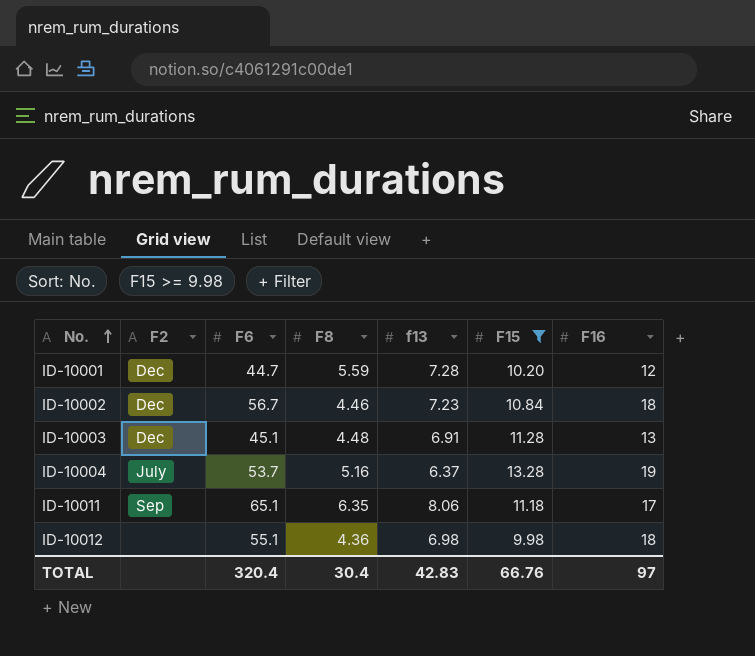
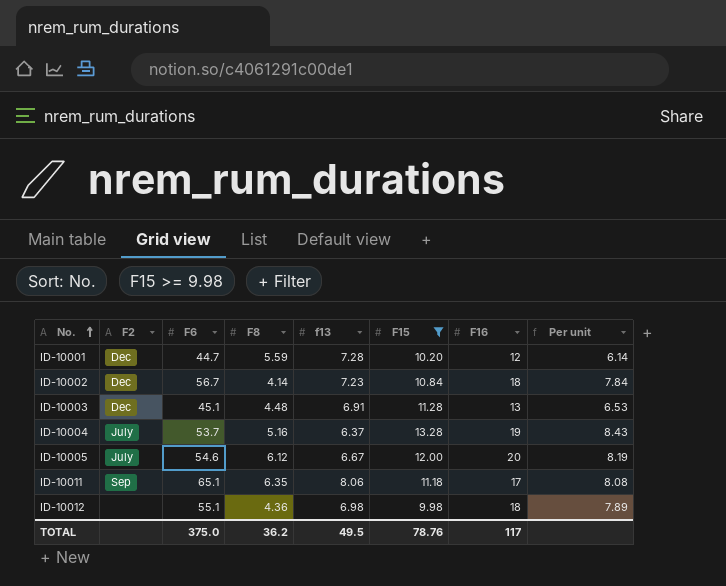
column Per unit | formula: none -> [F6] / [f13]
ID-10002 | F8: 4.46 -> 4.14
row ID-10005: none -> July | 54.6 | 6.12 | 6.67 | 12.00 | 20 | 8.19
TOTAL | F6: 320.4 -> 375.0
TOTAL | F8: 30.4 -> 36.2
TOTAL | f13: 42.83 -> 49.5
TOTAL | F15: 66.76 -> 78.76
TOTAL | F16: 97 -> 117

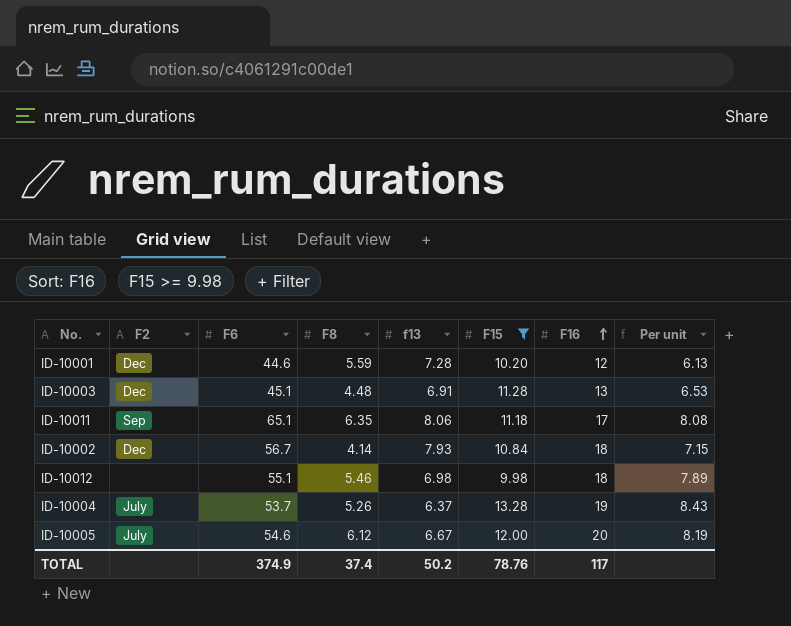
row order: No. ascending -> F16 ascending
ID-10001 | F6: 44.7 -> 44.6
ID-10001 | Per unit: 6.14 -> 6.13
ID-10002 | f13: 7.23 -> 7.93
ID-10002 | Per unit: 7.84 -> 7.15
ID-10012 | F8: 4.36 -> 5.46
ID-10004 | F8: 5.16 -> 5.26
TOTAL | F6: 375.0 -> 374.9
TOTAL | F8: 36.2 -> 37.4
TOTAL | f13: 49.5 -> 50.2

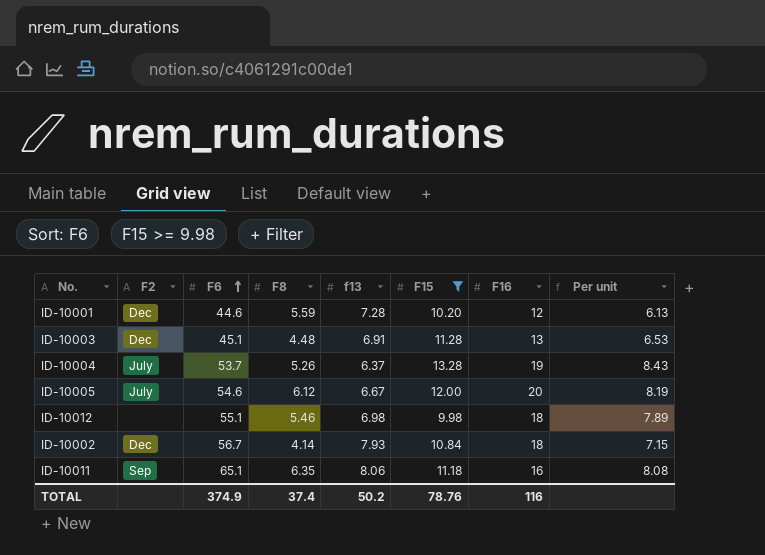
row order: F16 ascending -> F6 ascending
ID-10011 | F16: 17 -> 16
TOTAL | F16: 117 -> 116

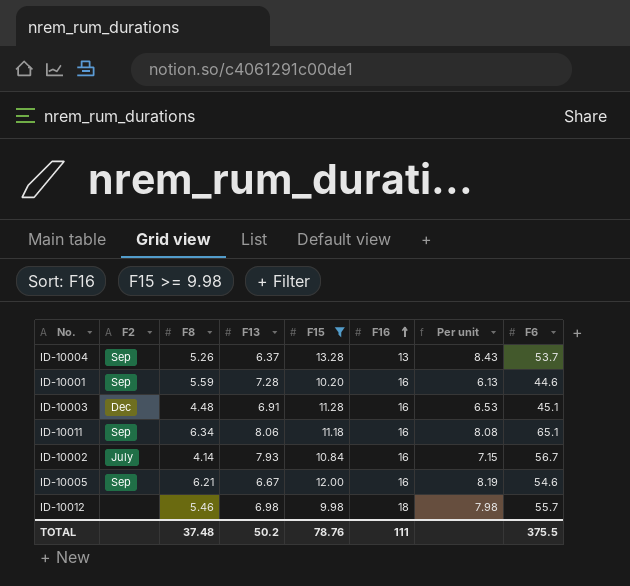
row order: F6 ascending -> F16 ascending
column name: f13 -> F13
column F6 | position: 3 -> 8
ID-10004 | F2: July -> Sep
ID-10004 | F16: 19 -> 13
ID-10001 | F2: Dec -> Sep
ID-10001 | F16: 12 -> 16
ID-10003 | F16: 13 -> 16
ID-10011 | F8: 6.35 -> 6.34
ID-10002 | F2: Dec -> July
ID-10002 | F16: 18 -> 16
ID-10005 | F2: July -> Sep
ID-10005 | F8: 6.12 -> 6.21
ID-10005 | F16: 20 -> 16
ID-10012 | Per unit: 7.89 -> 7.98
ID-10012 | F6: 55.1 -> 55.7
TOTAL | F8: 37.4 -> 37.48
TOTAL | F16: 116 -> 111
TOTAL | F6: 374.9 -> 375.5

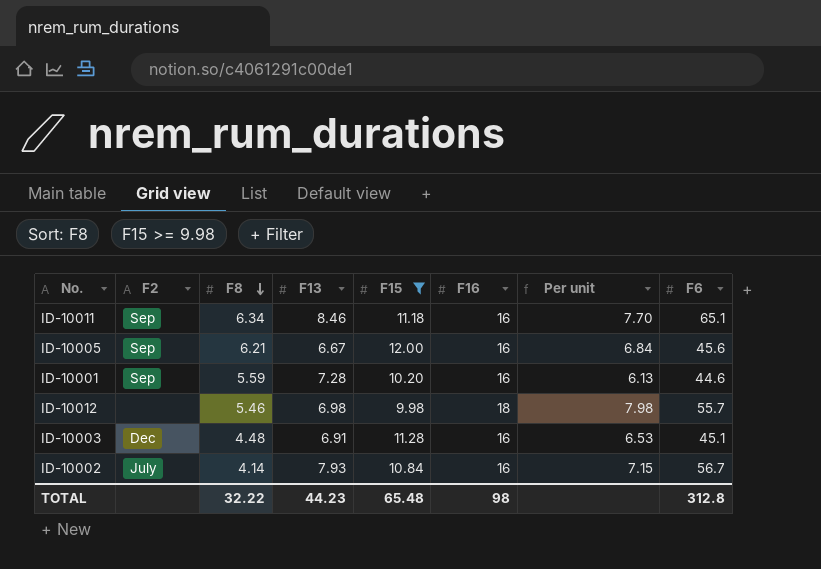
row order: F16 ascending -> F8 descending
row ID-10004: Sep | 5.26 | 6.37 | 13.28 | 13 | 8.43 | 53.7 -> none
ID-10011 | F13: 8.06 -> 8.46
ID-10011 | Per unit: 8.08 -> 7.70
ID-10005 | Per unit: 8.19 -> 6.84
ID-10005 | F6: 54.6 -> 45.6
TOTAL | F8: 37.48 -> 32.22
TOTAL | F13: 50.2 -> 44.23
TOTAL | F15: 78.76 -> 65.48
TOTAL | F16: 111 -> 98
TOTAL | F6: 375.5 -> 312.8

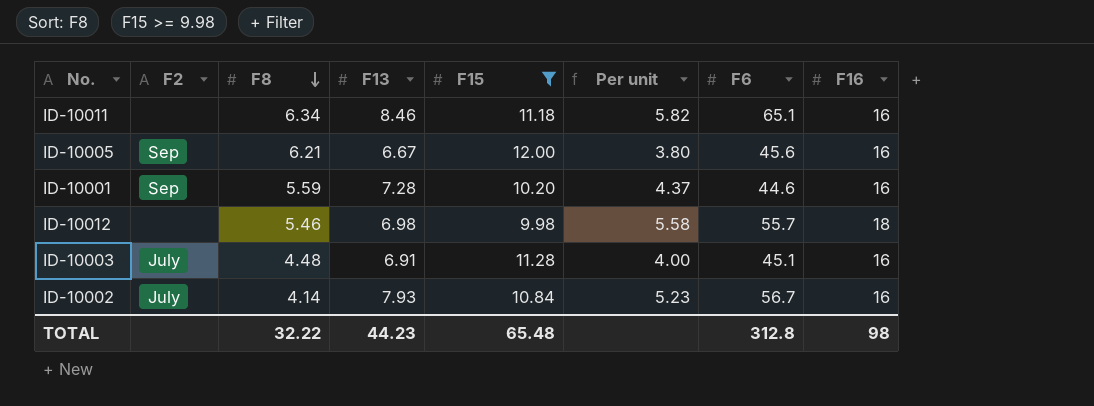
column Per unit | formula: [F6] / [F13] -> [F6] / [F15]
column F16 | position: 6 -> 8
ID-10011 | F2: Sep -> none
ID-10003 | F2: Dec -> July

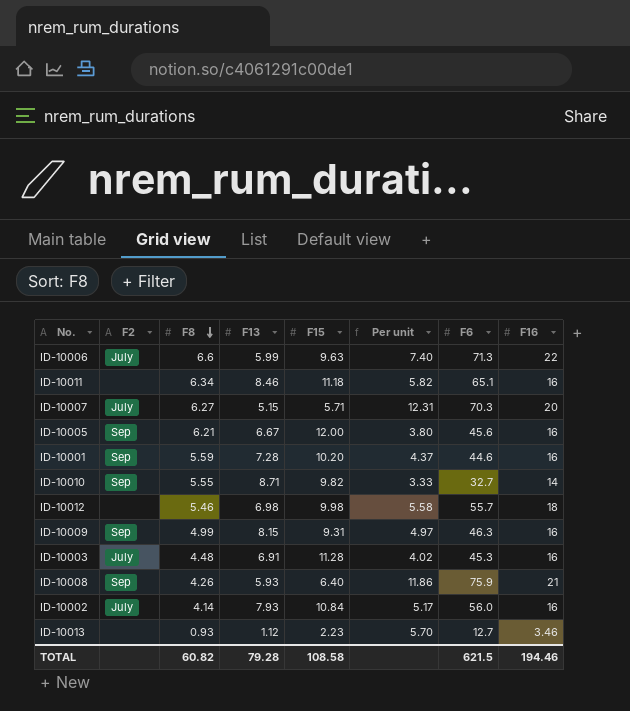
filter: F15 >= 9.98 -> none
ID-10003 | Per unit: 4.00 -> 4.02
ID-10003 | F6: 45.1 -> 45.3
ID-10002 | Per unit: 5.23 -> 5.17
ID-10002 | F6: 56.7 -> 56.0
TOTAL | F8: 32.22 -> 60.82
TOTAL | F13: 44.23 -> 79.28
TOTAL | F15: 65.48 -> 108.58
TOTAL | F6: 312.8 -> 621.5
TOTAL | F16: 98 -> 194.46

